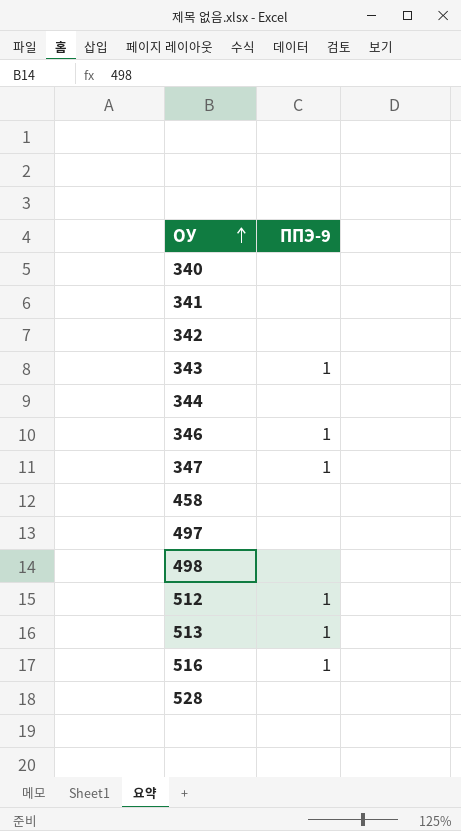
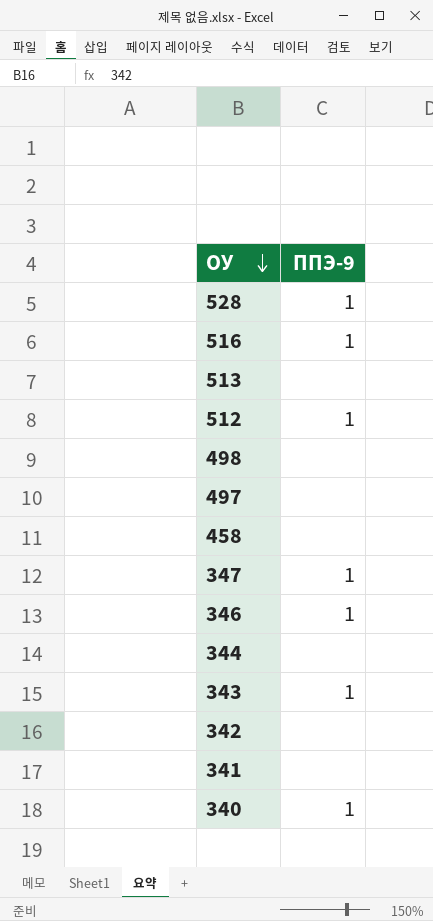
row order: ОУ ascending -> ОУ descending
528 | ППЭ-9: none -> 1
513 | ППЭ-9: 1 -> none
340 | ППЭ-9: none -> 1

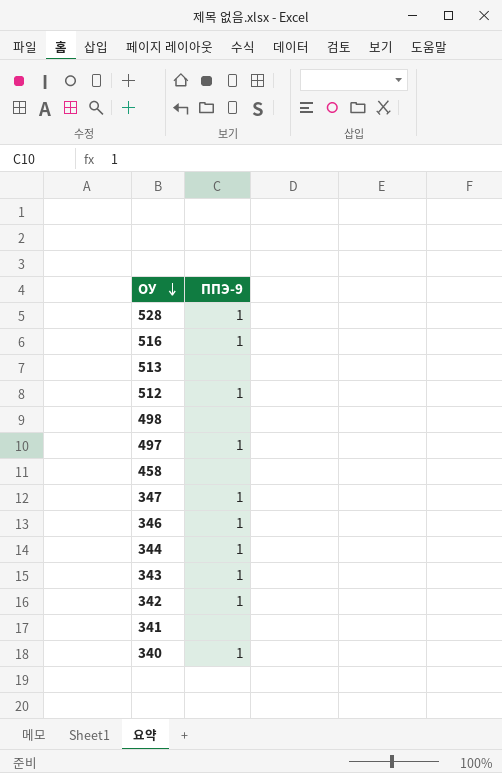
497 | ППЭ-9: none -> 1
344 | ППЭ-9: none -> 1
342 | ППЭ-9: none -> 1

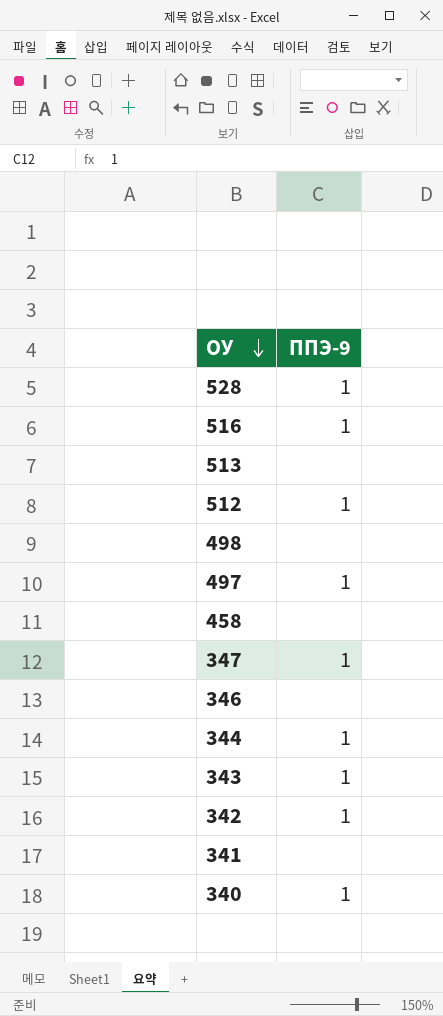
346 | ППЭ-9: 1 -> none

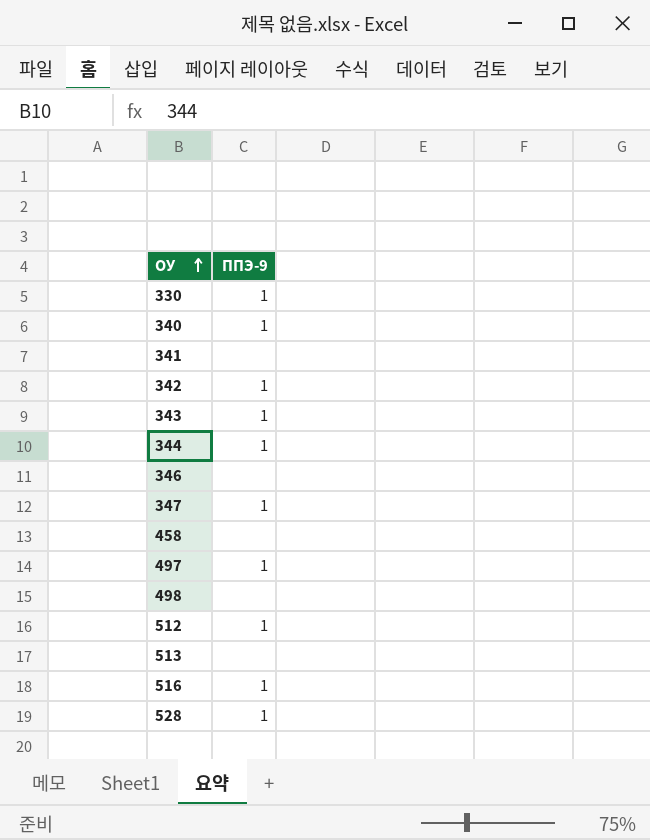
row order: ОУ descending -> ОУ ascending
row 330: none -> 1

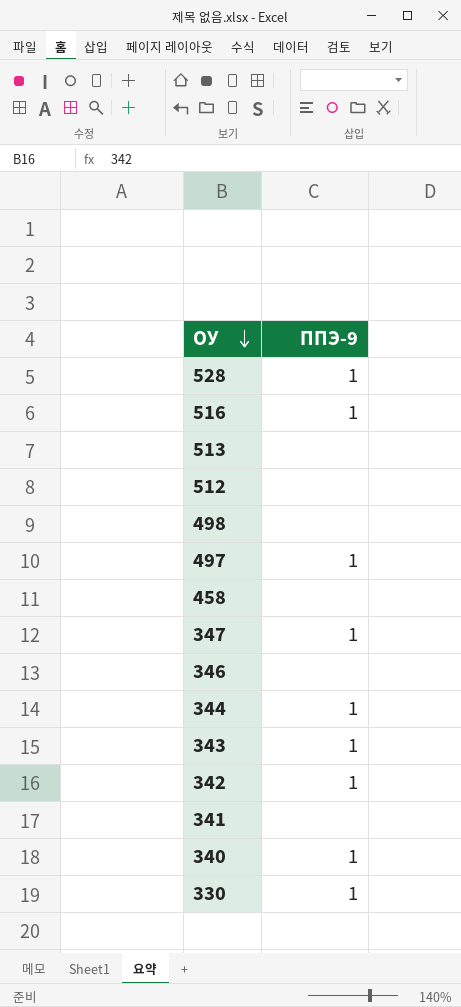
row order: ОУ ascending -> ОУ descending
512 | ППЭ-9: 1 -> none

